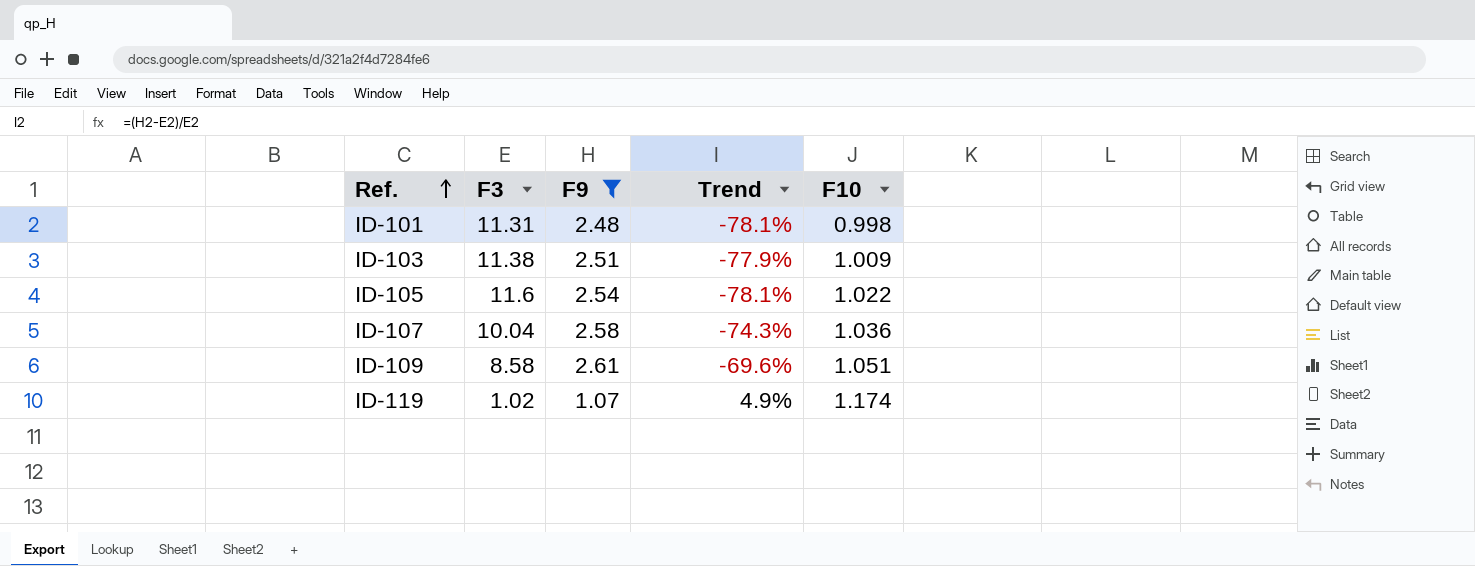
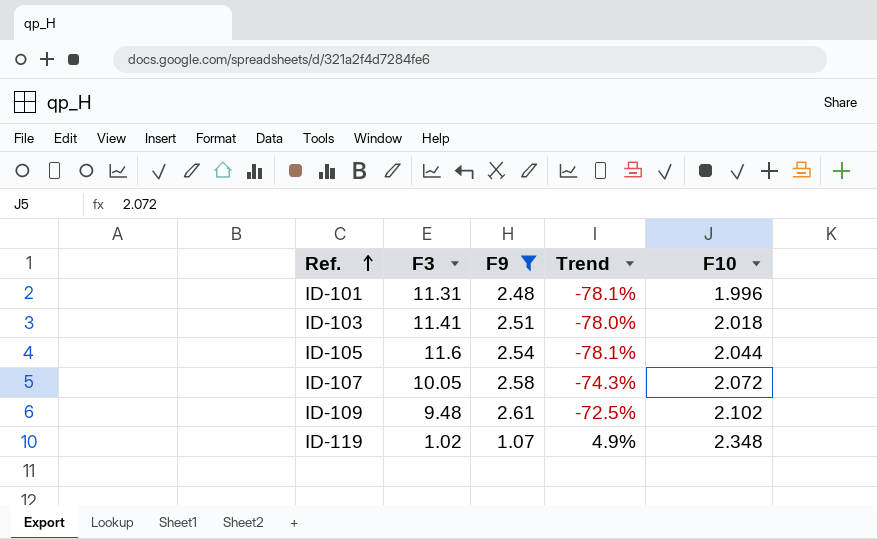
ID-101 | F10: 0.998 -> 1.996
ID-103 | F3: 11.38 -> 11.41
ID-103 | Trend: -77.9% -> -78.0%
ID-103 | F10: 1.009 -> 2.018
ID-105 | F10: 1.022 -> 2.044
ID-107 | F3: 10.04 -> 10.05
ID-107 | F10: 1.036 -> 2.072
ID-109 | F3: 8.58 -> 9.48
ID-109 | Trend: -69.6% -> -72.5%
ID-109 | F10: 1.051 -> 2.102
ID-119 | F10: 1.174 -> 2.348

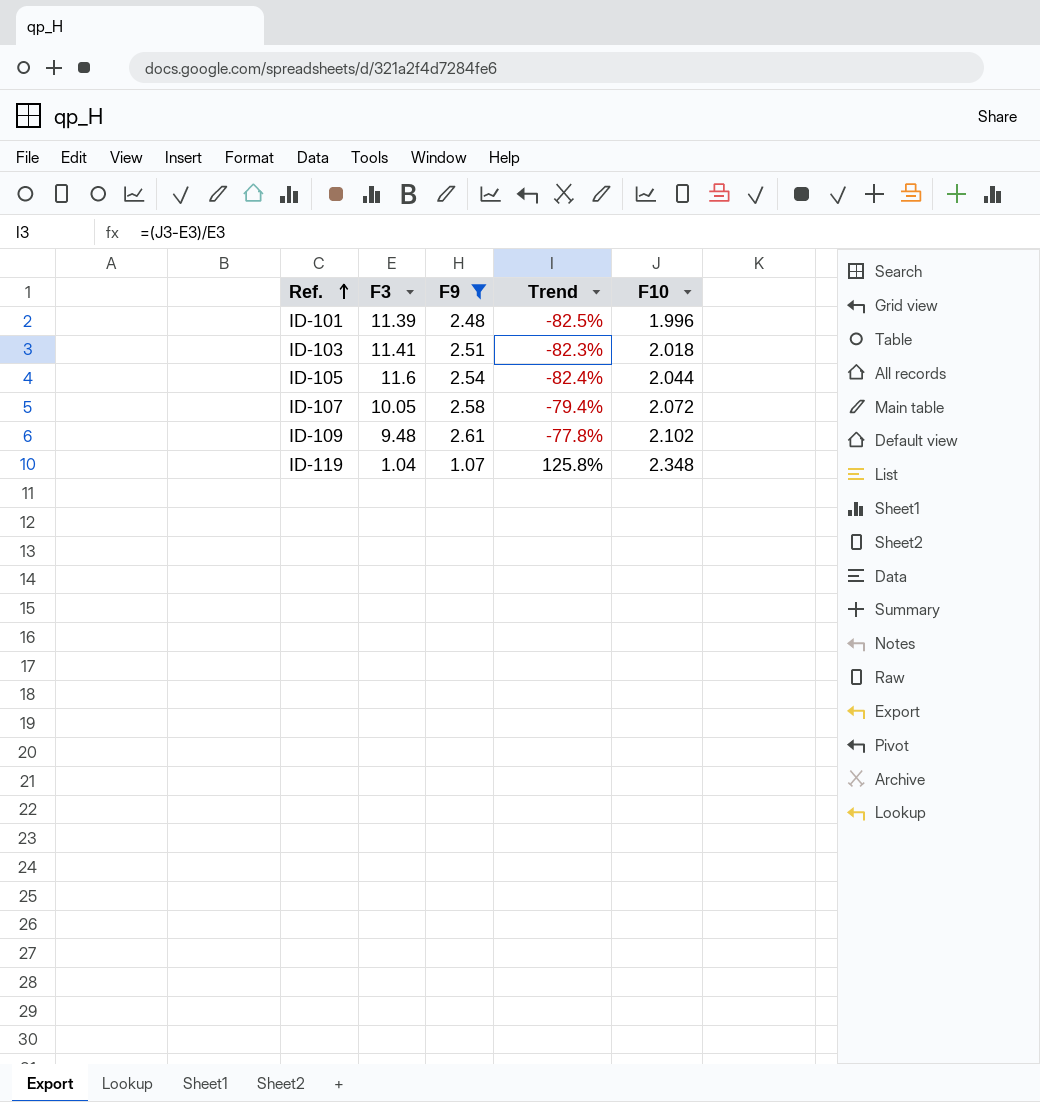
column Trend | formula: ([F9] - [F3]) / [F3] -> ([F10] - [F3]) / [F3]
ID-101 | F3: 11.31 -> 11.39
ID-119 | F3: 1.02 -> 1.04

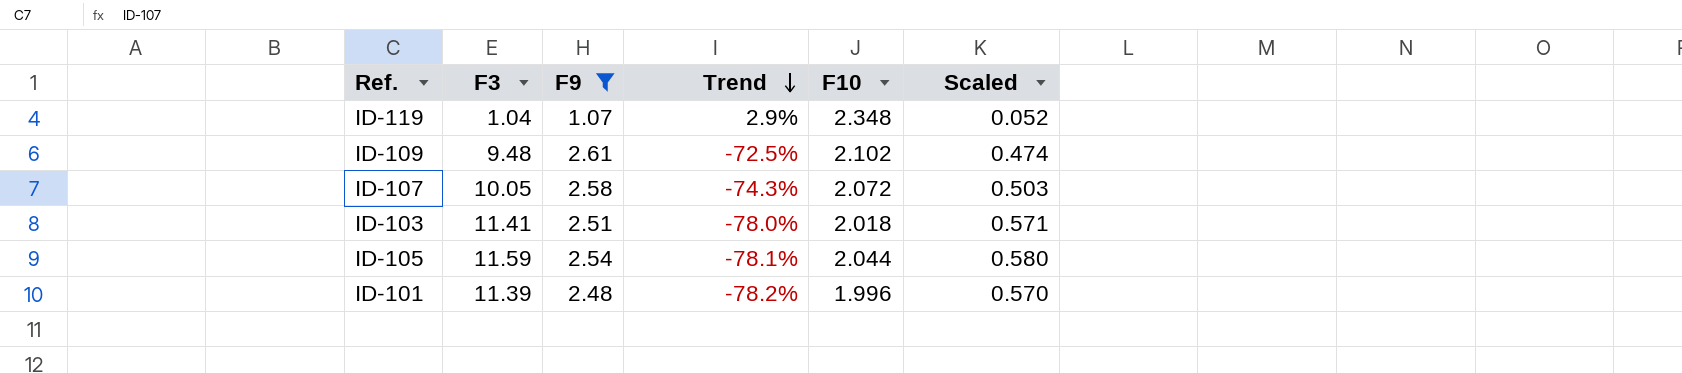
row order: Ref. ascending -> Trend descending
column Trend | formula: ([F10] - [F3]) / [F3] -> ([F9] - [F3]) / [F3]
column Scaled | formula: none -> [F3] * 0.05
ID-105 | F3: 11.6 -> 11.59

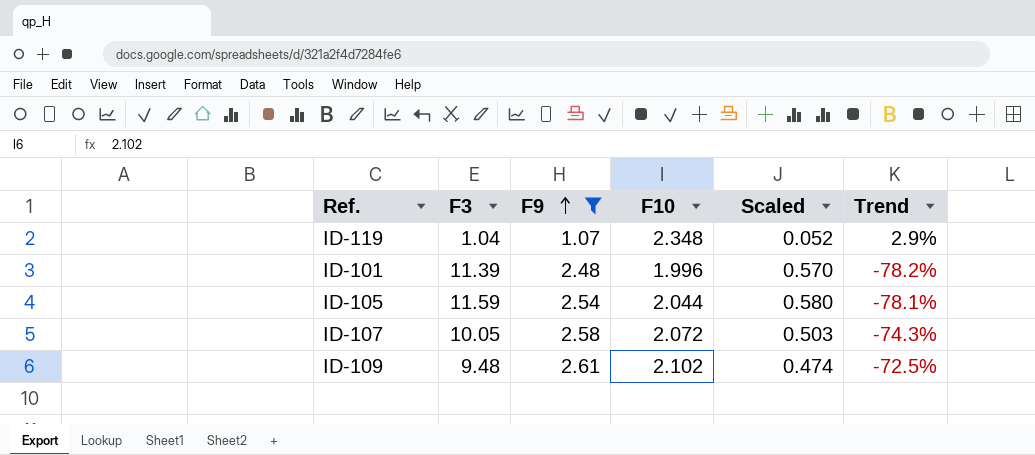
row order: Trend descending -> F9 ascending
column Trend | position: 4 -> 6
row ID-103: 11.41 | 2.51 | -78.0% | 2.018 | 0.571 -> none

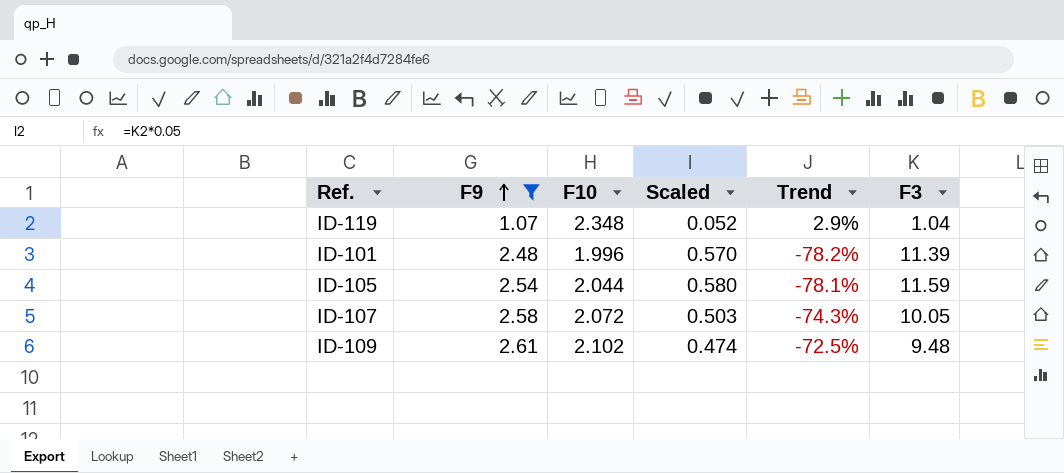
column F3 | position: 2 -> 6

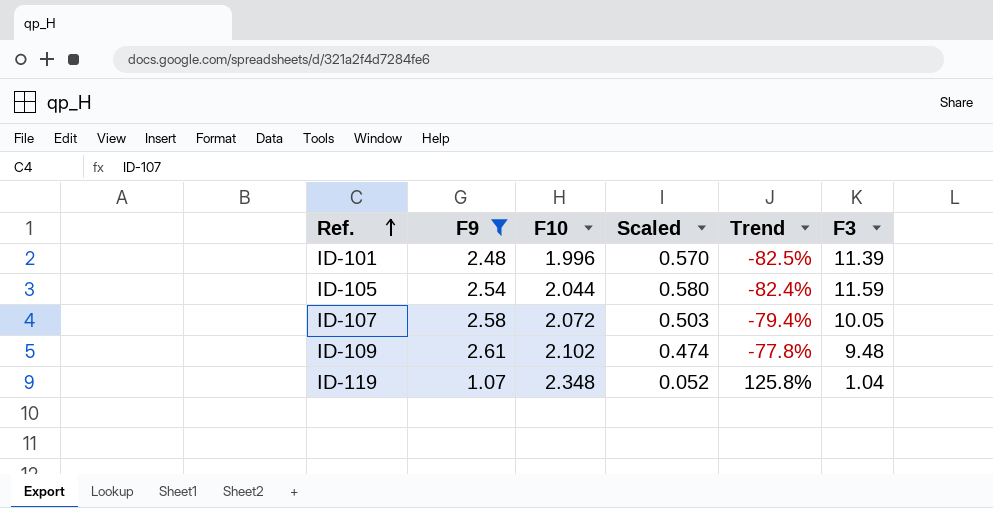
row order: F9 ascending -> Ref. ascending
column Trend | formula: ([F9] - [F3]) / [F3] -> ([F10] - [F3]) / [F3]

